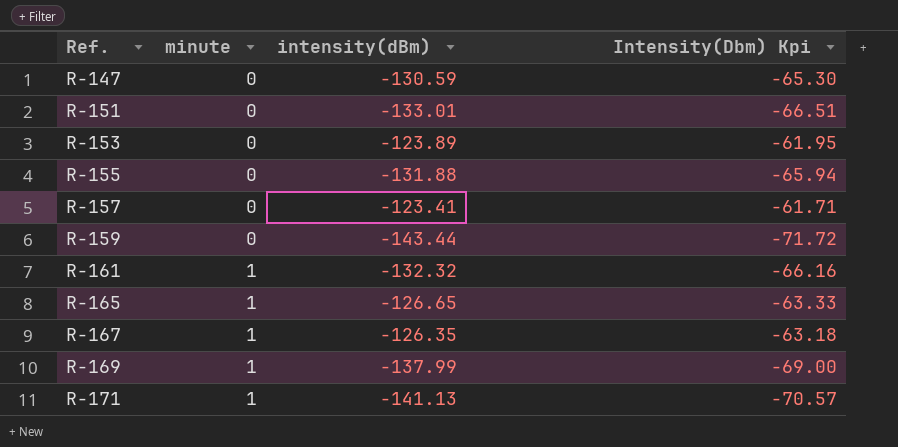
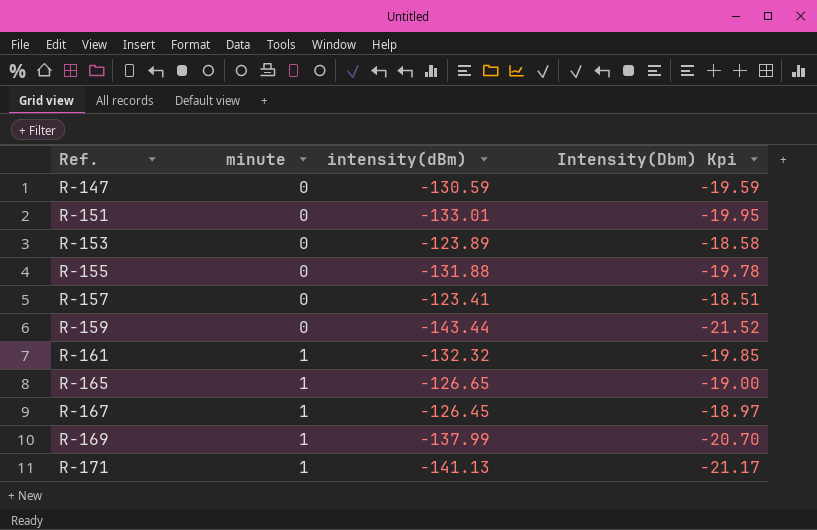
column Intensity(Dbm) Kpi | formula: [intensity(dBm)] * 0.5 -> [intensity(dBm)] * 0.15
R-167 | intensity(dBm): -126.35 -> -126.45

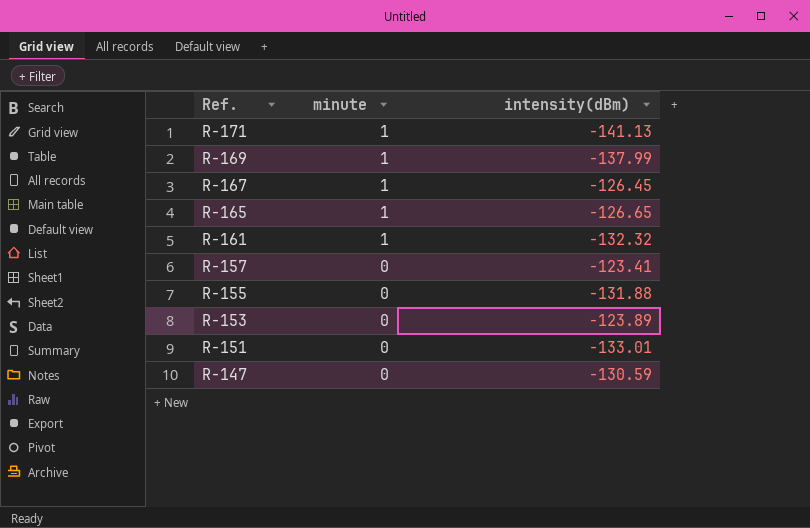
row order: Ref. ascending -> Ref. descending
column Intensity(Dbm) Kpi | formula: [intensity(dBm)] * 0.15 -> none
row R-159: 0 | -143.44 | -21.52 -> none

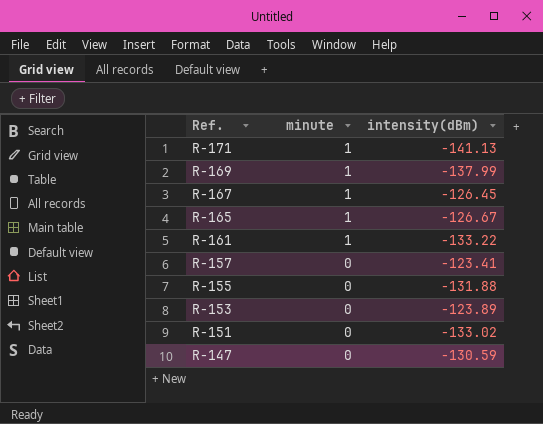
R-165 | intensity(dBm): -126.65 -> -126.67
R-161 | intensity(dBm): -132.32 -> -133.22
R-151 | intensity(dBm): -133.01 -> -133.02

